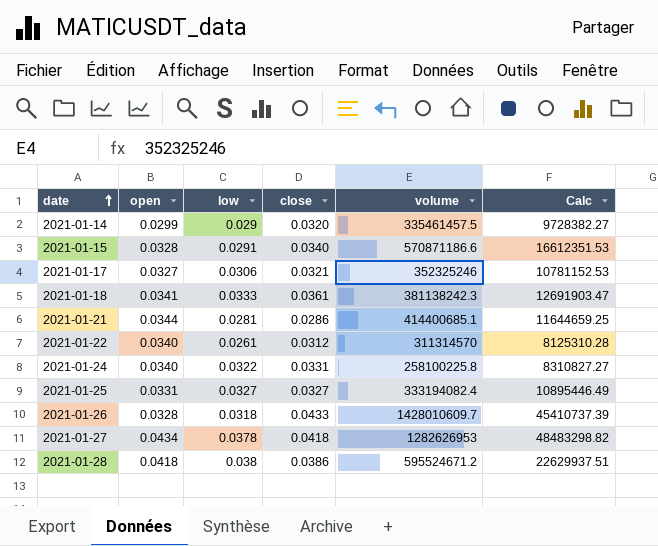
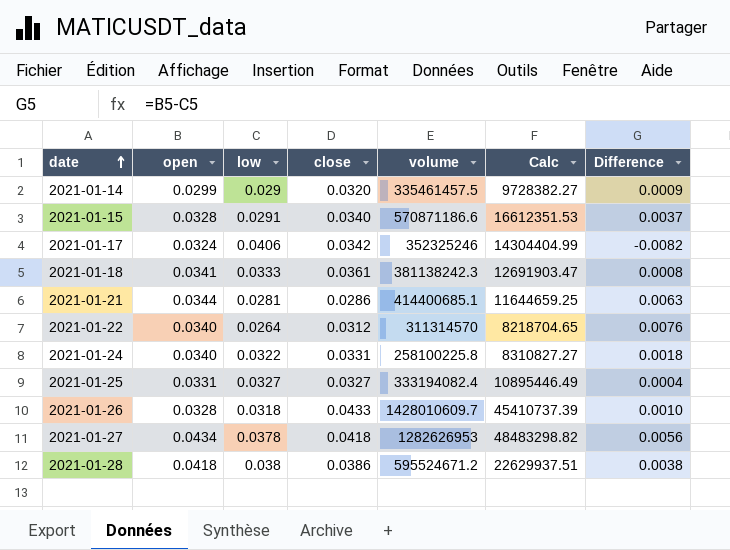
column Difference | formula: none -> [open] - [low]
2021-01-17 | open: 0.0327 -> 0.0324
2021-01-17 | low: 0.0306 -> 0.0406
2021-01-17 | close: 0.0321 -> 0.0342
2021-01-17 | Calc: 10781152.53 -> 14304404.99
2021-01-22 | low: 0.0261 -> 0.0264
2021-01-22 | Calc: 8125310.28 -> 8218704.65

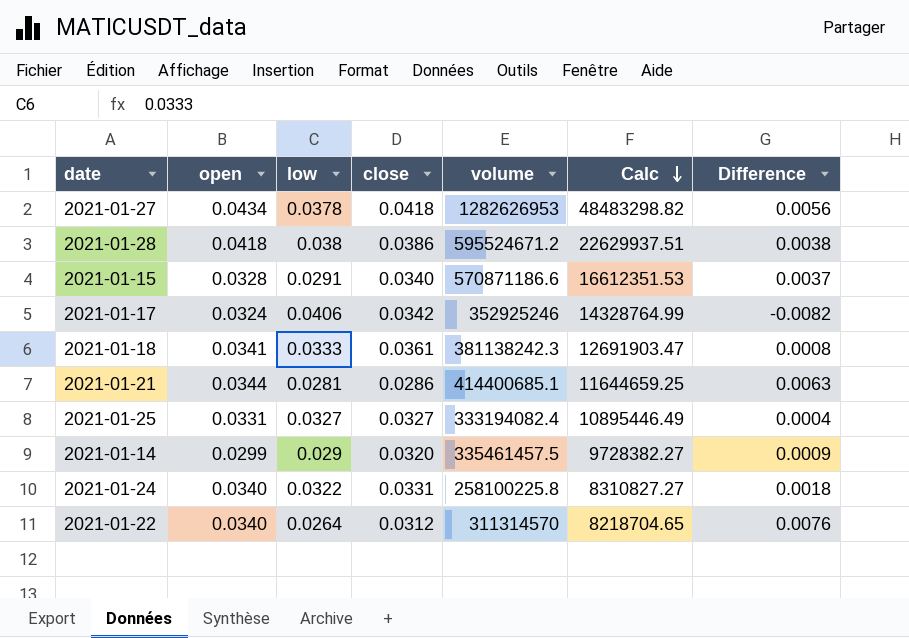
row order: date ascending -> Calc descending
row 2021-01-26: 0.0328 | 0.0318 | 0.0433 | 1428010609.7 | 45410737.39 | 0.0010 -> none
2021-01-17 | volume: 352325246 -> 352925246
2021-01-17 | Calc: 14304404.99 -> 14328764.99

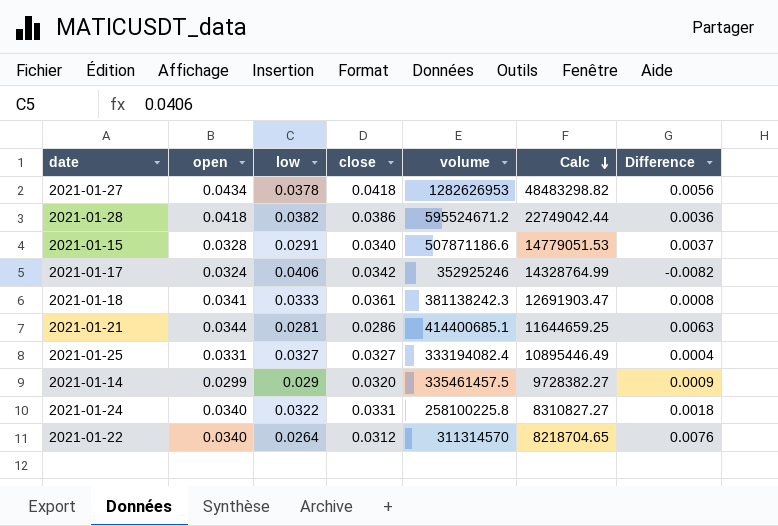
2021-01-28 | low: 0.038 -> 0.0382
2021-01-28 | Calc: 22629937.51 -> 22749042.44
2021-01-28 | Difference: 0.0038 -> 0.0036
2021-01-15 | volume: 570871186.6 -> 507871186.6
2021-01-15 | Calc: 16612351.53 -> 14779051.53

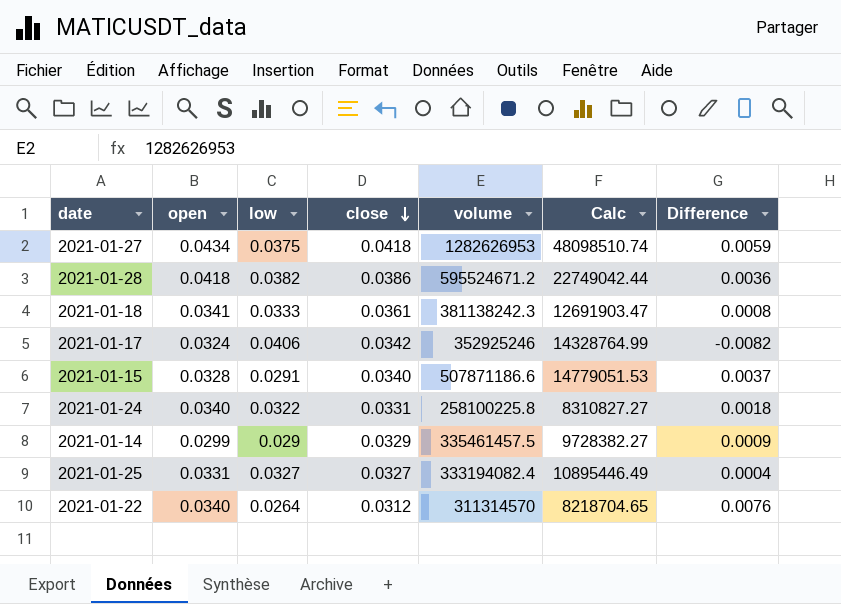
row order: Calc descending -> close descending
row 2021-01-21: 0.0344 | 0.0281 | 0.0286 | 414400685.1 | 11644659.25 | 0.0063 -> none
2021-01-27 | low: 0.0378 -> 0.0375
2021-01-27 | Calc: 48483298.82 -> 48098510.74
2021-01-27 | Difference: 0.0056 -> 0.0059
2021-01-14 | close: 0.0320 -> 0.0329

